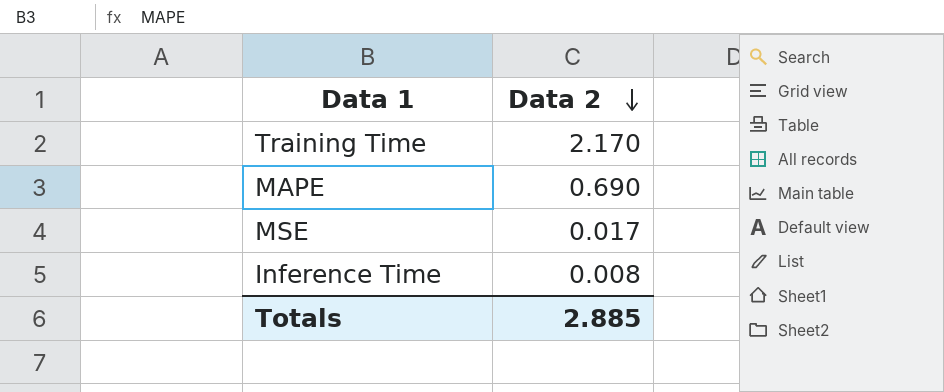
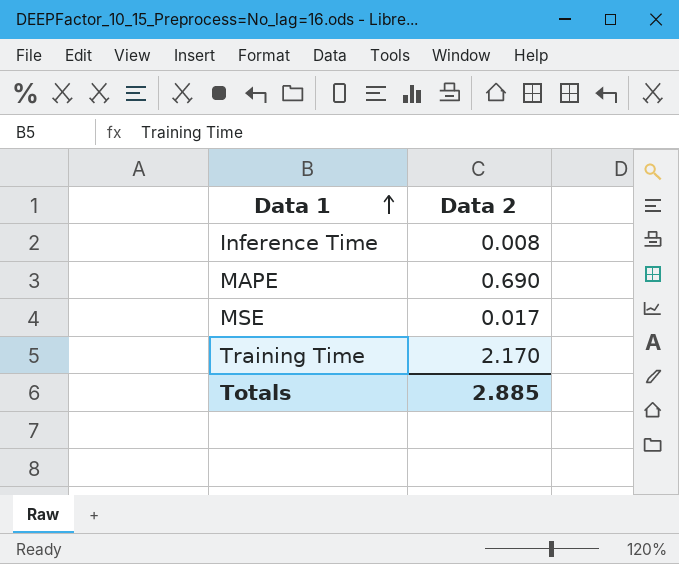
row order: Data 2 descending -> Data 1 ascending

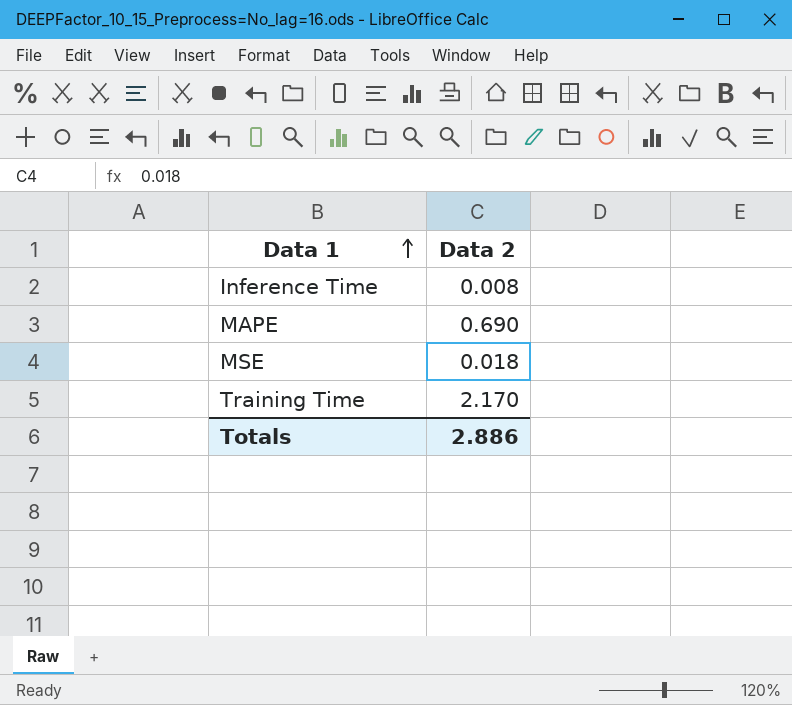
MSE | Data 2: 0.017 -> 0.018
Totals | Data 2: 2.885 -> 2.886

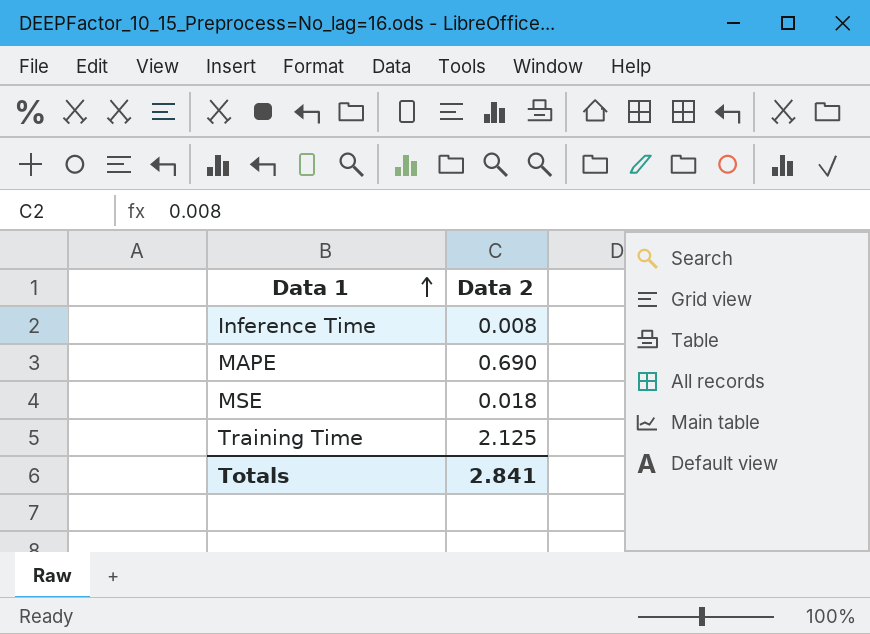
Training Time | Data 2: 2.170 -> 2.125
Totals | Data 2: 2.886 -> 2.841

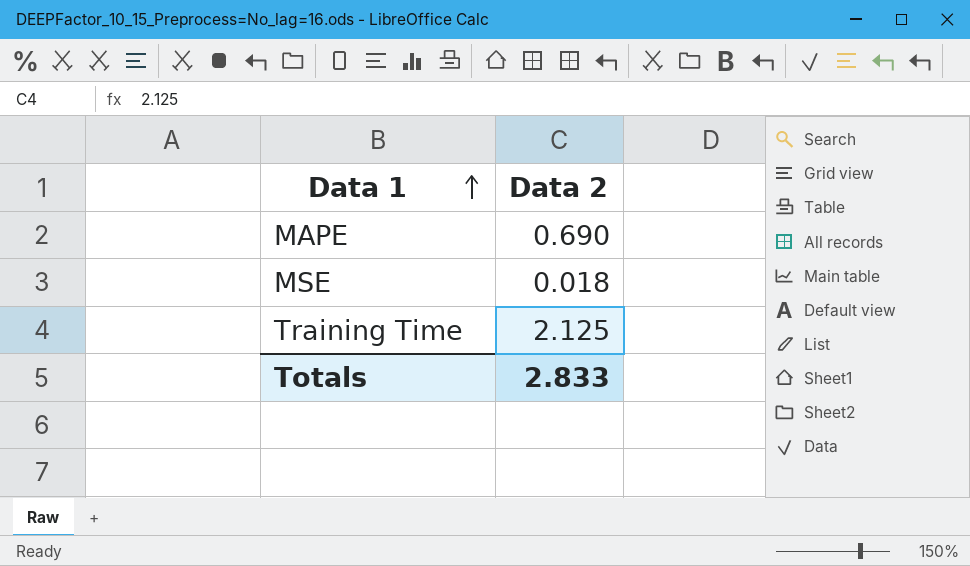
row Inference Time: 0.008 -> none
Totals | Data 2: 2.841 -> 2.833

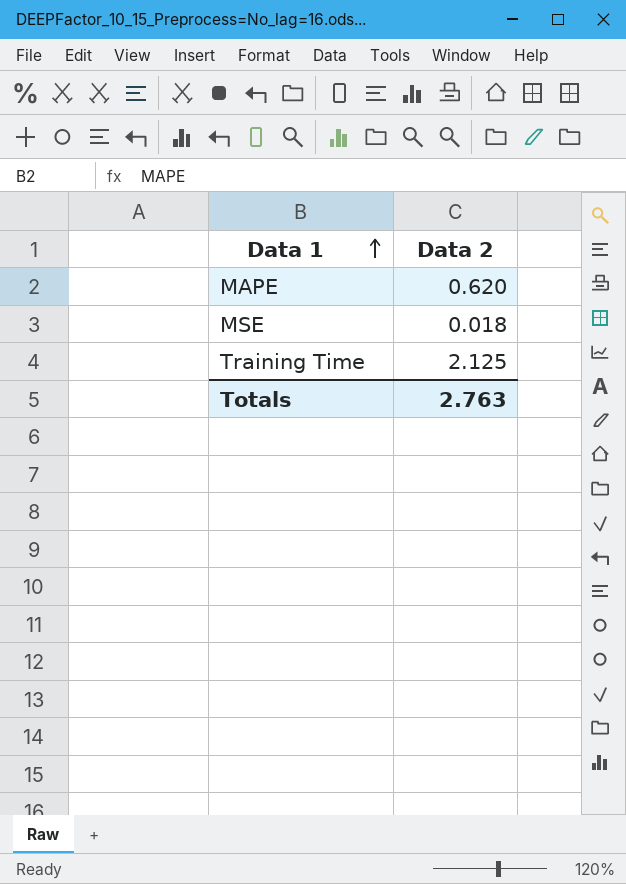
MAPE | Data 2: 0.690 -> 0.620
Totals | Data 2: 2.833 -> 2.763

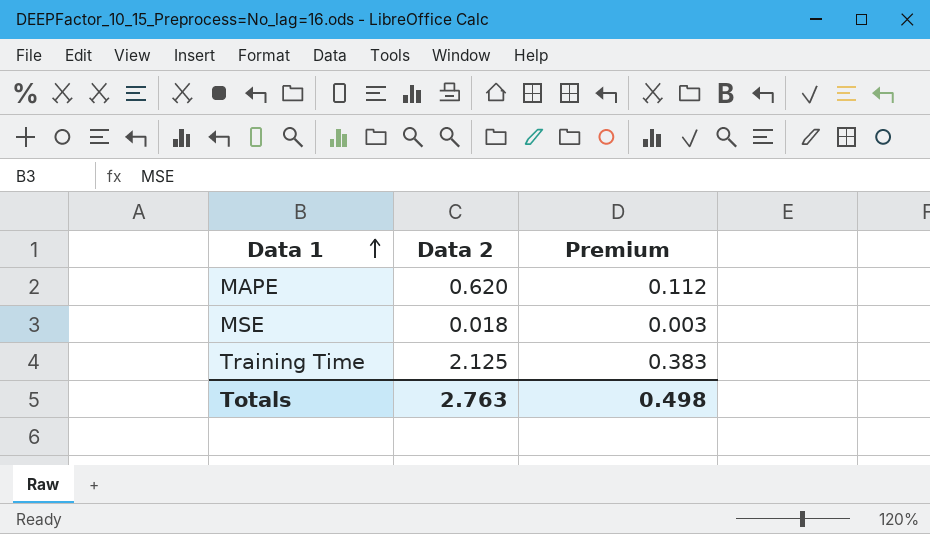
column Premium | formula: none -> [Data 2] * 0.18

